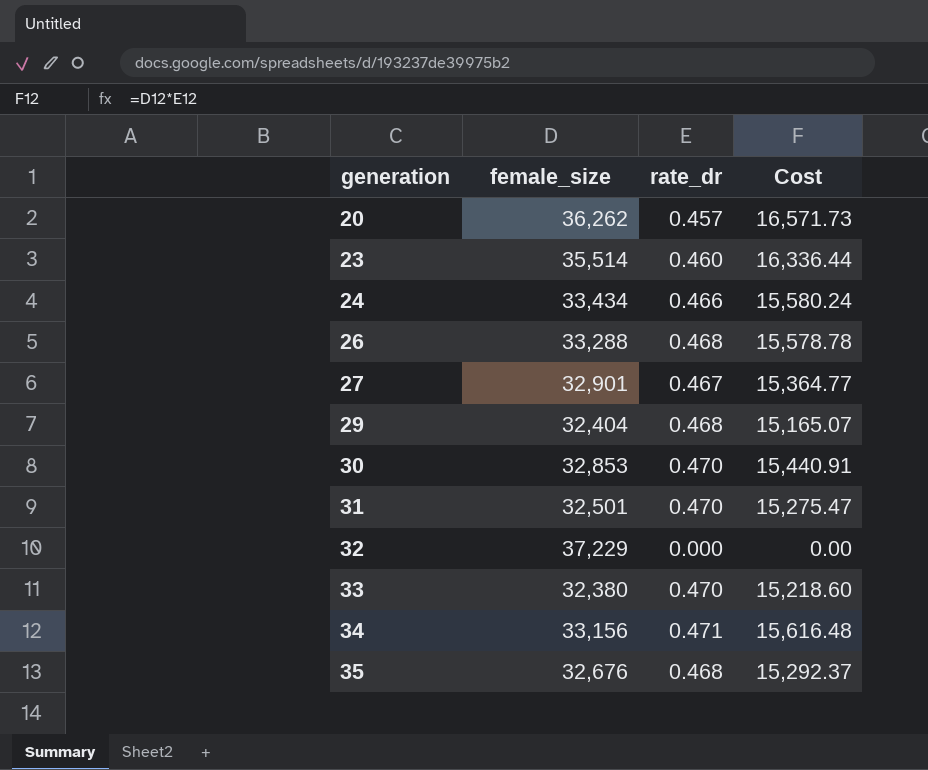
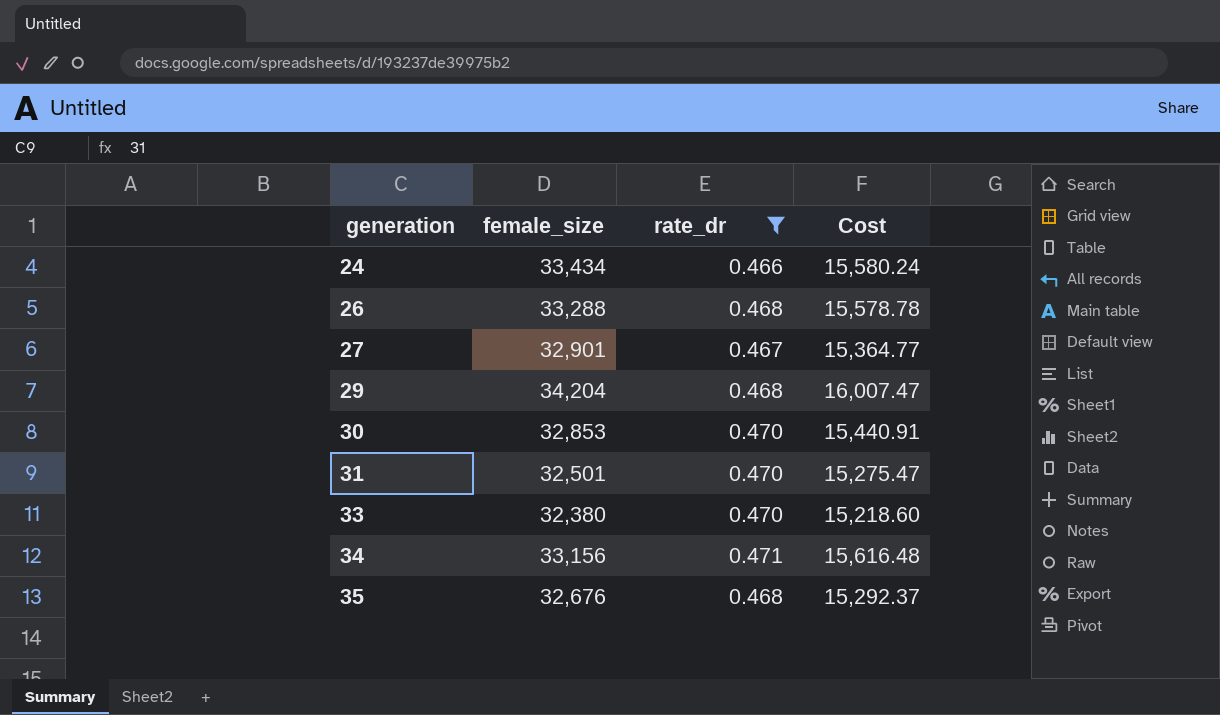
filter: none -> rate_dr >= 0.466
29 | female_size: 32,404 -> 34,204
29 | Cost: 15,165.07 -> 16,007.47

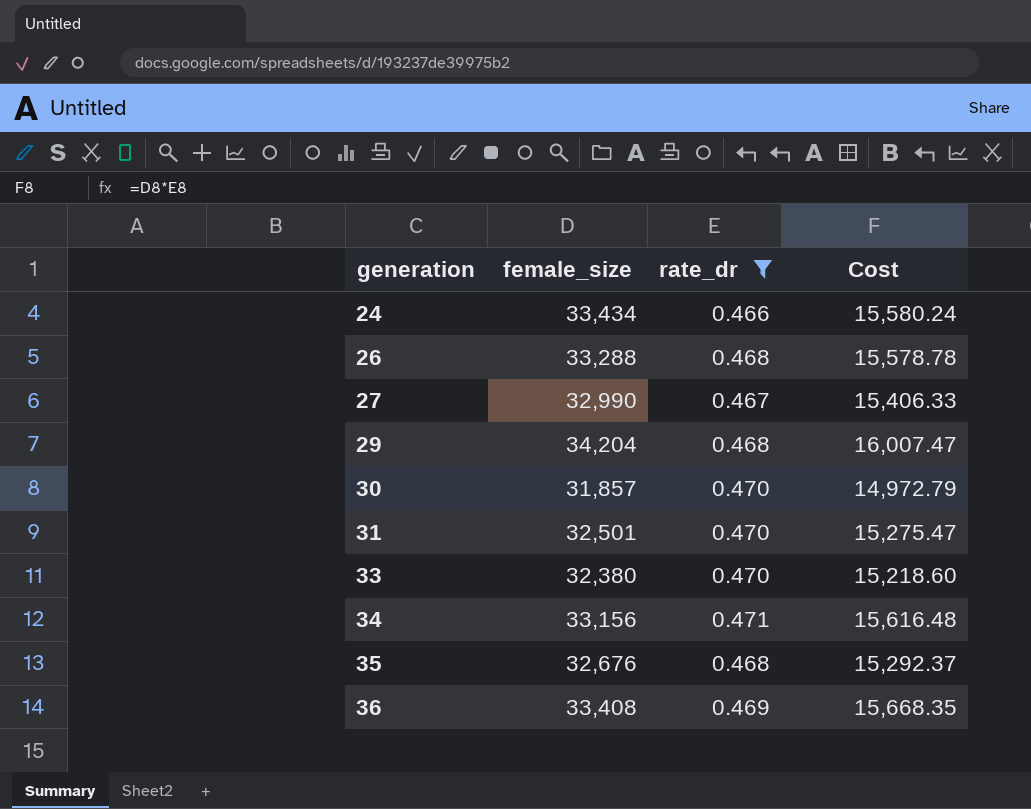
27 | female_size: 32,901 -> 32,990
27 | Cost: 15,364.77 -> 15,406.33
30 | female_size: 32,853 -> 31,857
30 | Cost: 15,440.91 -> 14,972.79
row 36: none -> 33,408 | 0.469 | 15,668.35

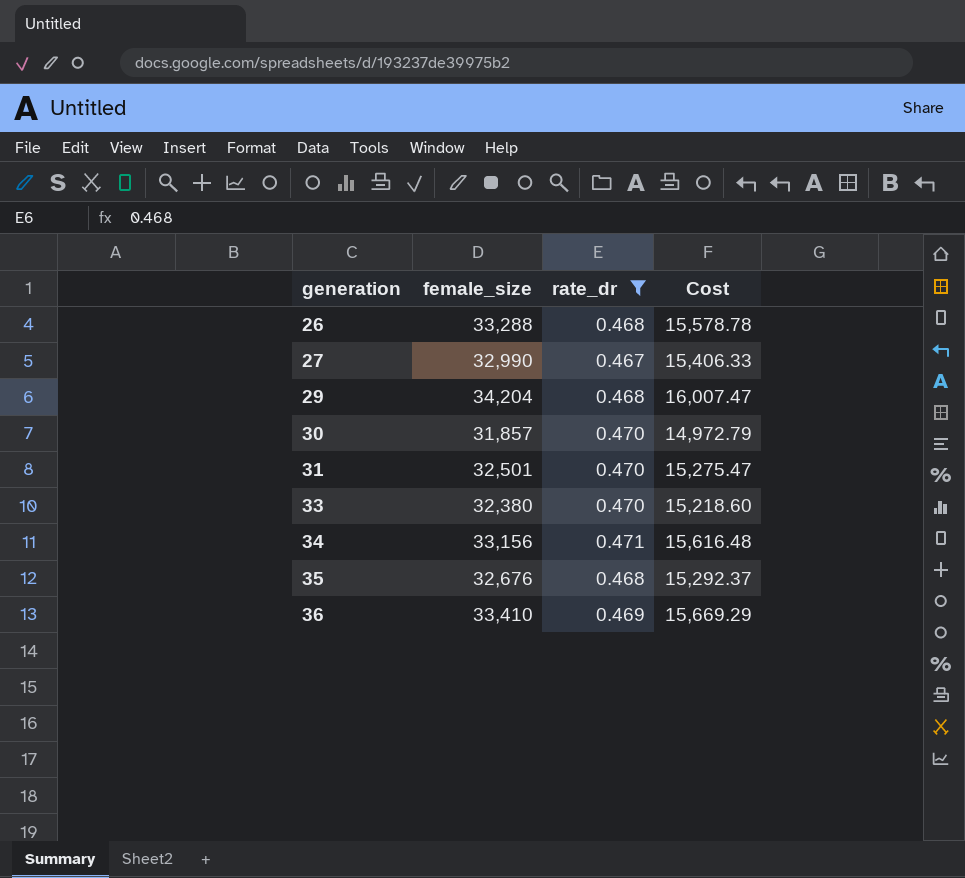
row 24: 33,434 | 0.466 | 15,580.24 -> none
36 | female_size: 33,408 -> 33,410
36 | Cost: 15,668.35 -> 15,669.29

